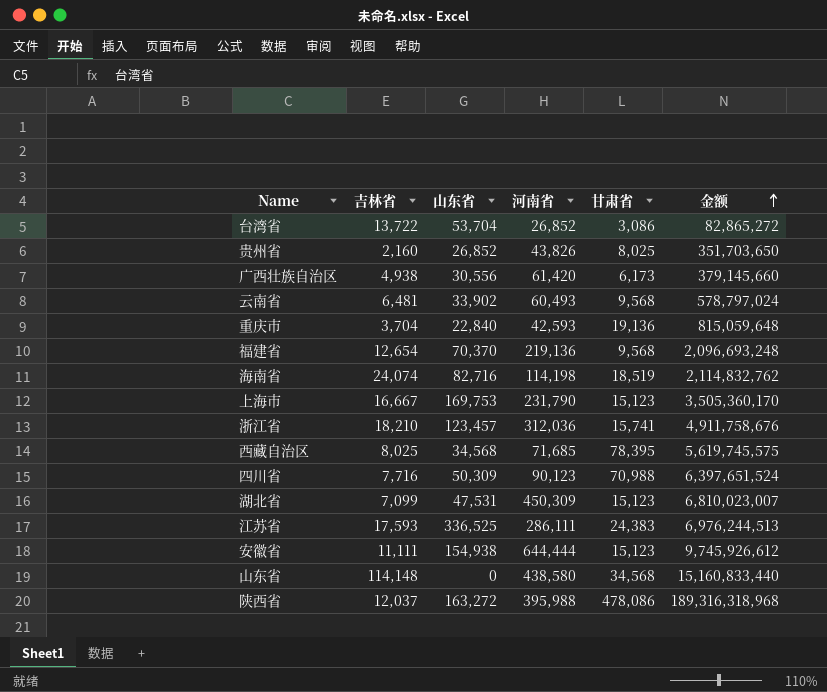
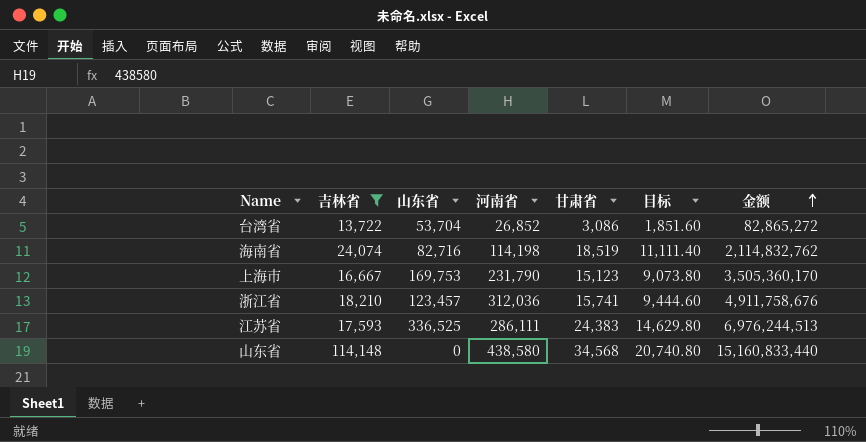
filter: none -> 吉林省 >= 13,722
column 目标 | formula: none -> [甘肃省] * 0.6

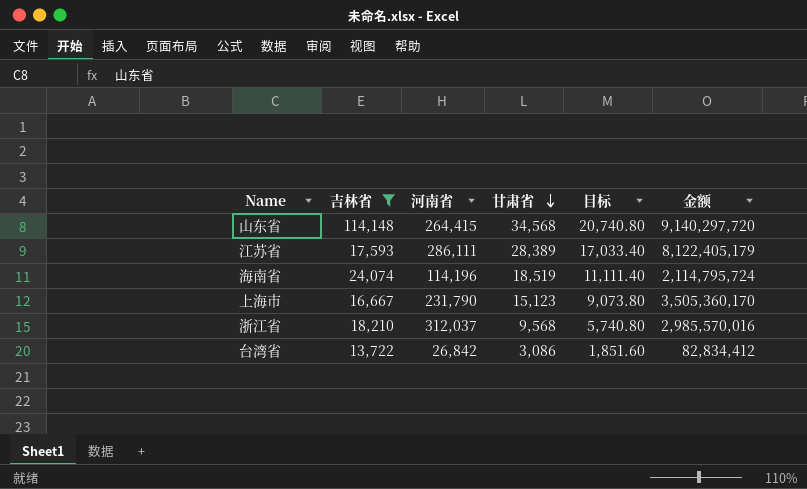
row order: 金额 ascending -> 甘肃省 descending
column 山东省 | position: 3 -> none
山东省 | 河南省: 438,580 -> 264,415
山东省 | 金额: 15,160,833,440 -> 9,140,297,720
江苏省 | 甘肃省: 24,383 -> 28,389
江苏省 | 目标: 14,629.80 -> 17,033.40
江苏省 | 金额: 6,976,244,513 -> 8,122,405,179
海南省 | 河南省: 114,198 -> 114,196
海南省 | 金额: 2,114,832,762 -> 2,114,795,724
浙江省 | 河南省: 312,036 -> 312,037
浙江省 | 甘肃省: 15,741 -> 9,568
浙江省 | 目标: 9,444.60 -> 5,740.80
浙江省 | 金额: 4,911,758,676 -> 2,985,570,016
台湾省 | 河南省: 26,852 -> 26,842
台湾省 | 金额: 82,865,272 -> 82,834,412

